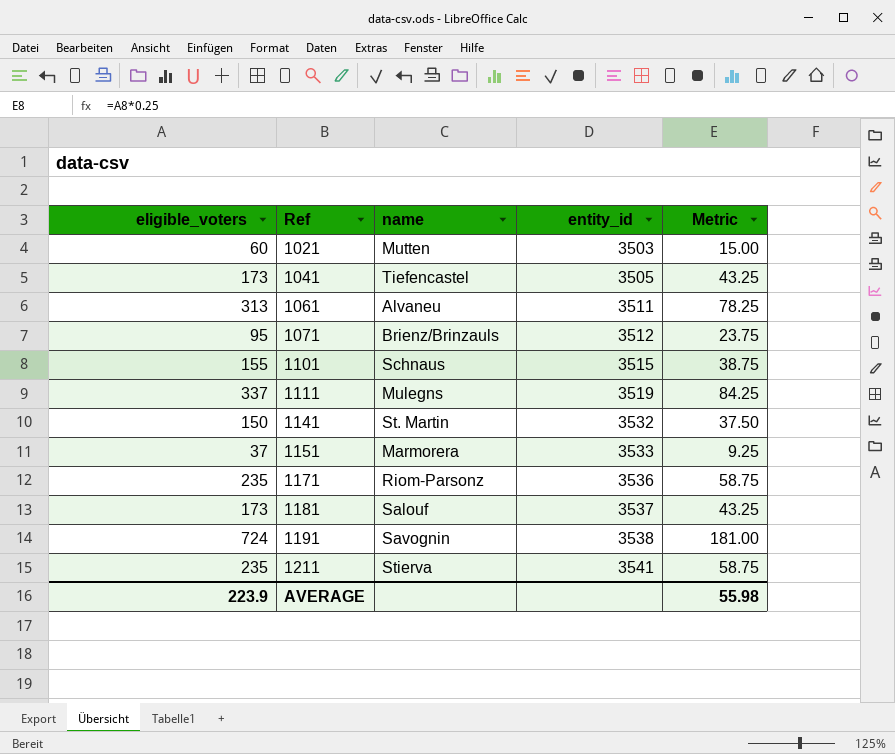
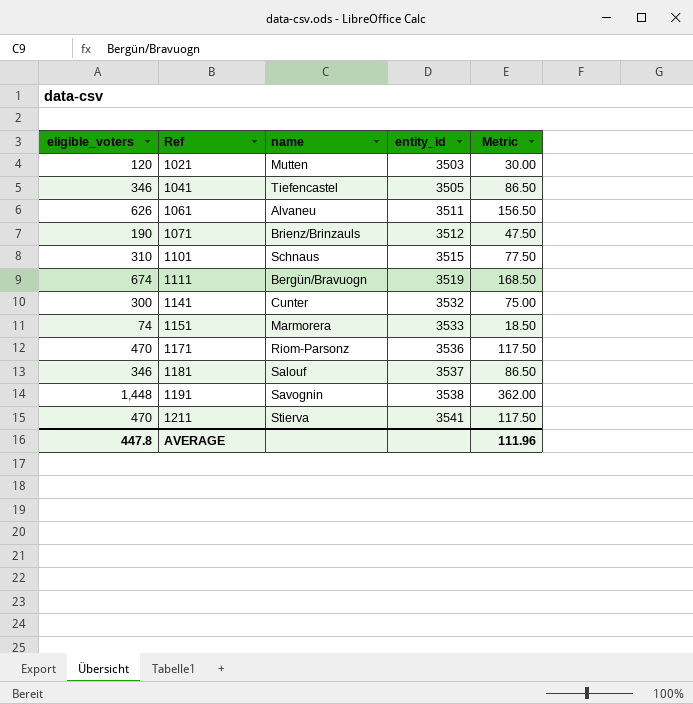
1021 | eligible_voters: 60 -> 120
1021 | Metric: 15.00 -> 30.00
1041 | eligible_voters: 173 -> 346
1041 | Metric: 43.25 -> 86.50
1061 | eligible_voters: 313 -> 626
1061 | Metric: 78.25 -> 156.50
1071 | eligible_voters: 95 -> 190
1071 | Metric: 23.75 -> 47.50
1101 | eligible_voters: 155 -> 310
1101 | Metric: 38.75 -> 77.50
1111 | eligible_voters: 337 -> 674
1111 | name: Mulegns -> Bergün/Bravuogn
1111 | Metric: 84.25 -> 168.50
1141 | eligible_voters: 150 -> 300
1141 | name: St. Martin -> Cunter
1141 | Metric: 37.50 -> 75.00
1151 | eligible_voters: 37 -> 74
1151 | Metric: 9.25 -> 18.50
1171 | eligible_voters: 235 -> 470
1171 | Metric: 58.75 -> 117.50
1181 | eligible_voters: 173 -> 346
1181 | Metric: 43.25 -> 86.50
1191 | eligible_voters: 724 -> 1,448
1191 | Metric: 181.00 -> 362.00
1211 | eligible_voters: 235 -> 470
1211 | Metric: 58.75 -> 117.50
AVERAGE | eligible_voters: 223.9 -> 447.8
AVERAGE | Metric: 55.98 -> 111.96

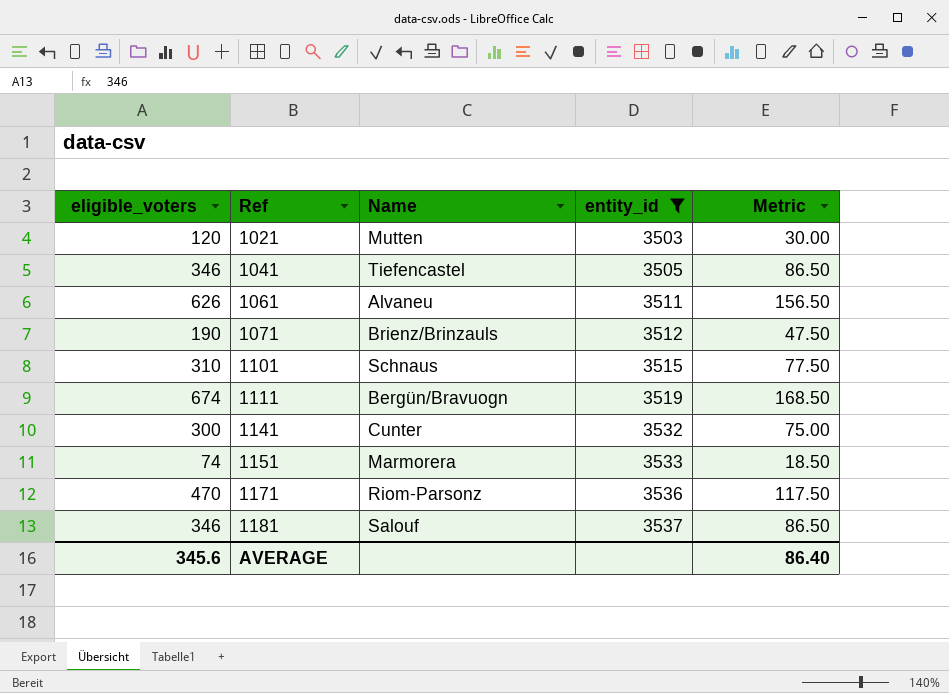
filter: none -> entity_id <= 3537
column name: name -> Name
AVERAGE | eligible_voters: 447.8 -> 345.6
AVERAGE | Metric: 111.96 -> 86.40

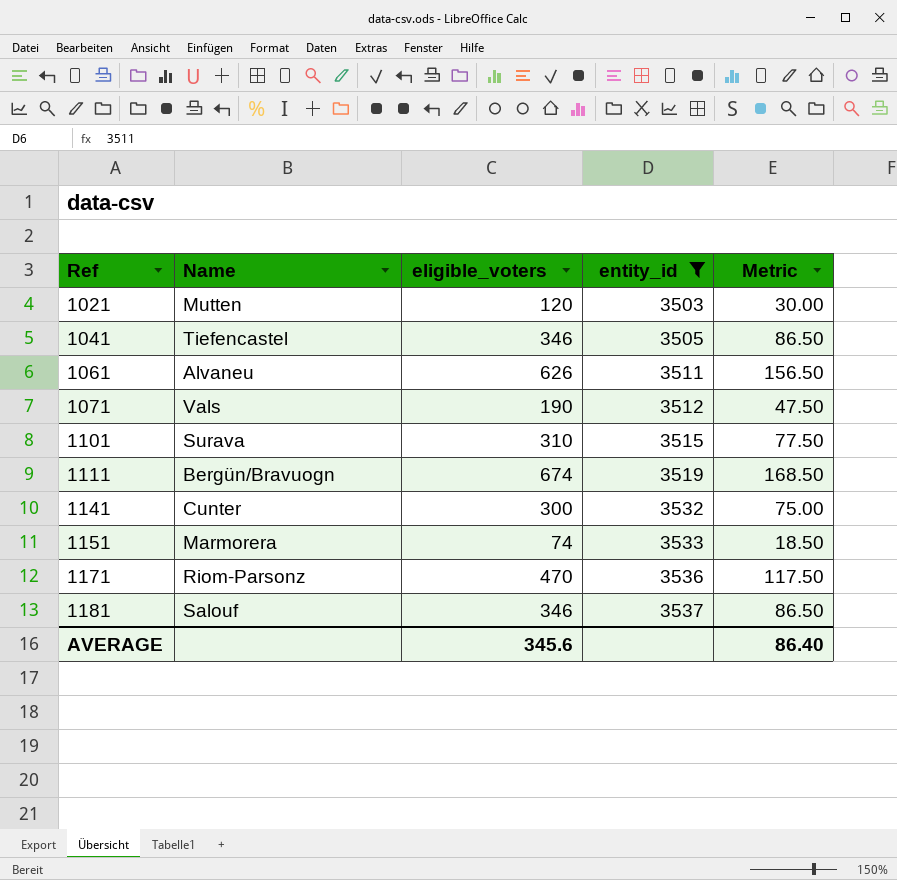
column eligible_voters | position: 1 -> 3
1071 | Name: Brienz/Brinzauls -> Vals
1101 | Name: Schnaus -> Surava

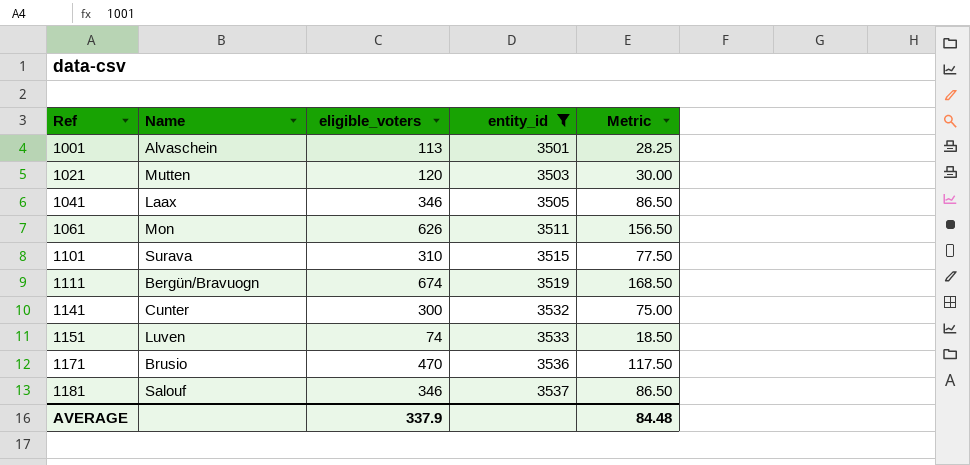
row 1071: Vals | 190 | 3512 | 47.50 -> none
row 1001: none -> Alvaschein | 113 | 3501 | 28.25
1041 | Name: Tiefencastel -> Laax
1061 | Name: Alvaneu -> Mon
1151 | Name: Marmorera -> Luven
1171 | Name: Riom-Parsonz -> Brusio
AVERAGE | eligible_voters: 345.6 -> 337.9
AVERAGE | Metric: 86.40 -> 84.48

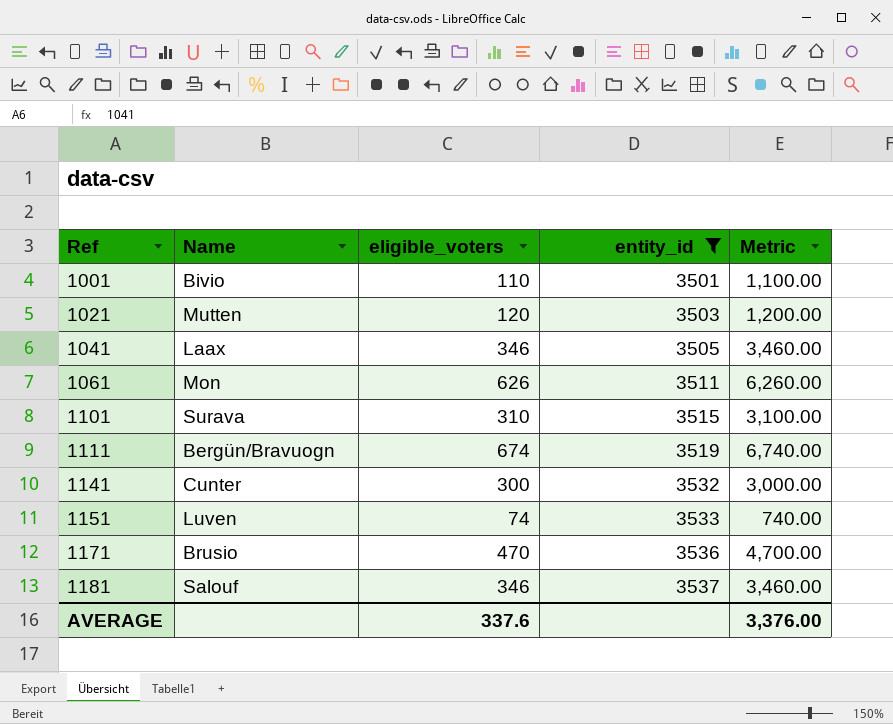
column Metric | formula: [eligible_voters] * 0.25 -> [eligible_voters] * 10
1001 | Name: Alvaschein -> Bivio
1001 | eligible_voters: 113 -> 110
AVERAGE | eligible_voters: 337.9 -> 337.6
AVERAGE | Metric: 84.48 -> 3,376.00

